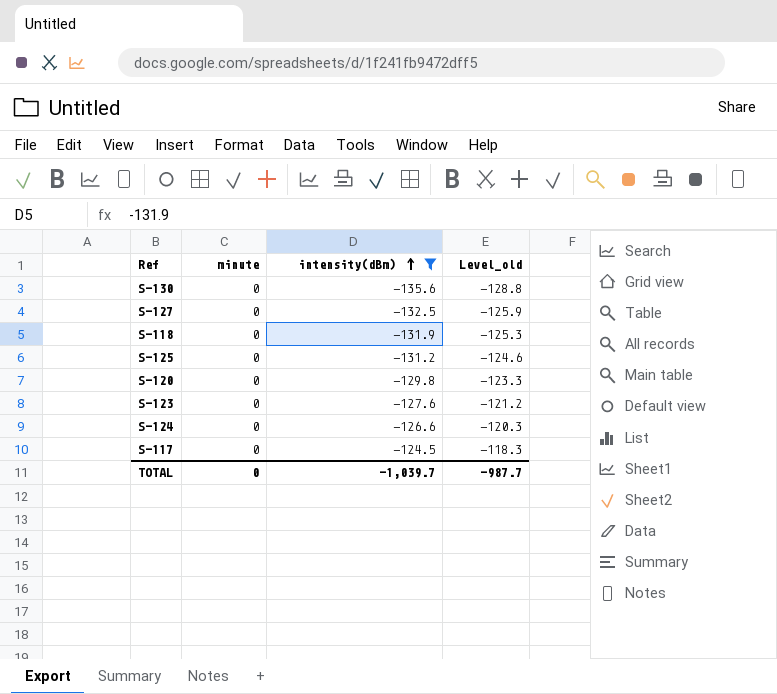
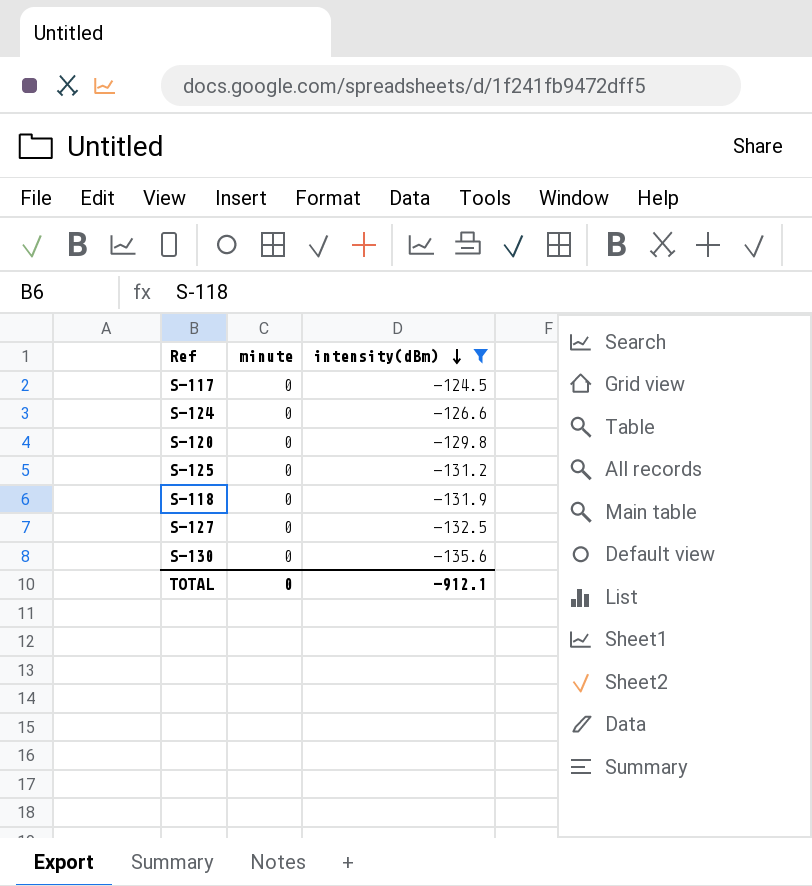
row order: intensity(dBm) ascending -> intensity(dBm) descending
column Level_old | formula: [intensity(dBm)] * 0.95 -> none
row S-123: 0 | -127.6 | -121.2 -> none
TOTAL | intensity(dBm): -1,039.7 -> -912.1

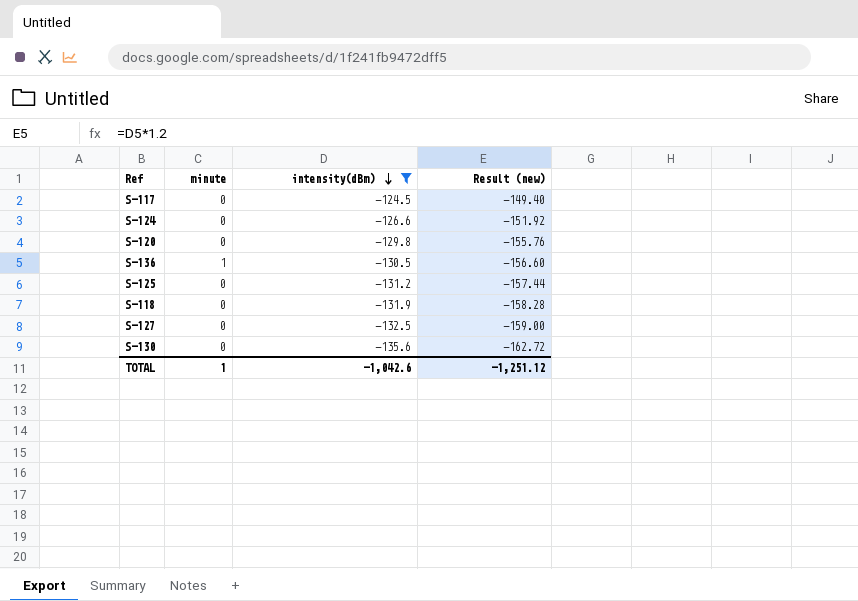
column Result (new) | formula: none -> [intensity(dBm)] * 1.2
row S-136: none -> 1 | -130.5 | -156.60
TOTAL | minute: 0 -> 1
TOTAL | intensity(dBm): -912.1 -> -1,042.6

